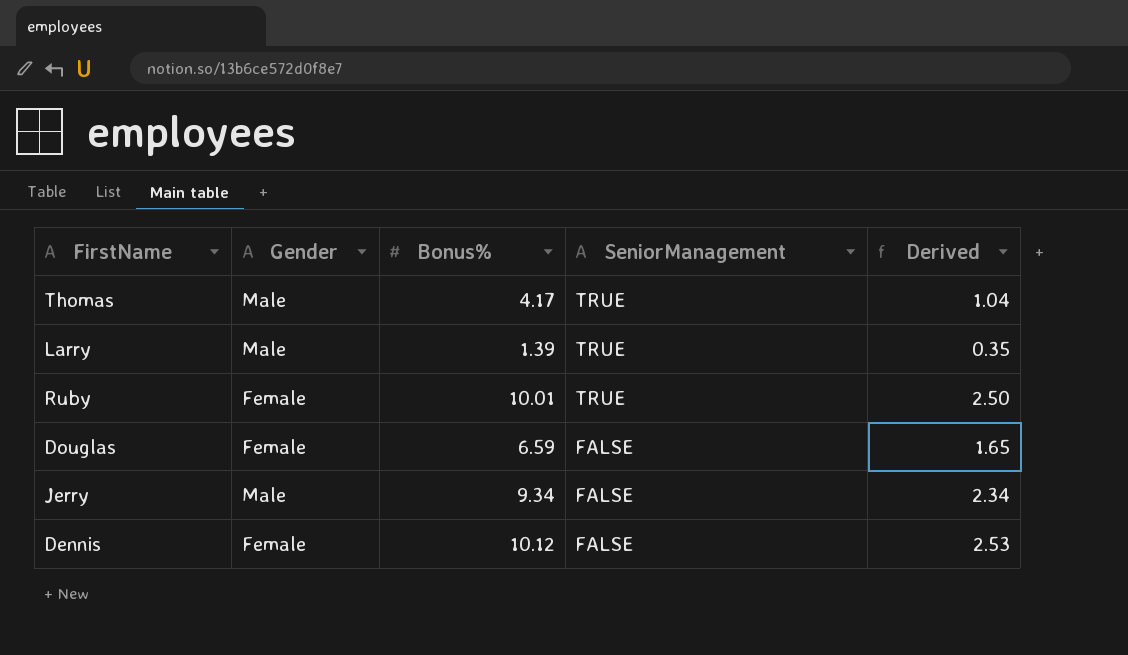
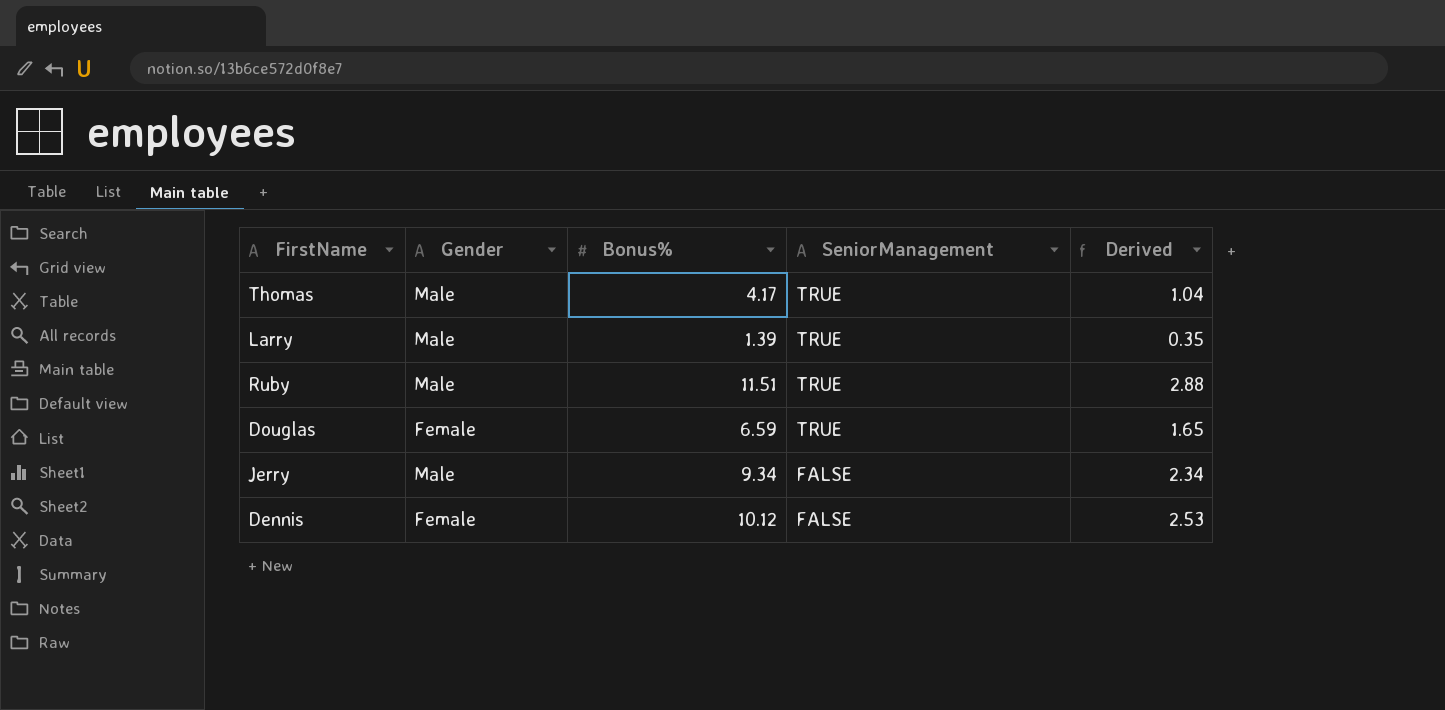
Ruby | Gender: Female -> Male
Ruby | Bonus%: 10.01 -> 11.51
Ruby | Derived: 2.50 -> 2.88
Douglas | SeniorManagement: FALSE -> TRUE

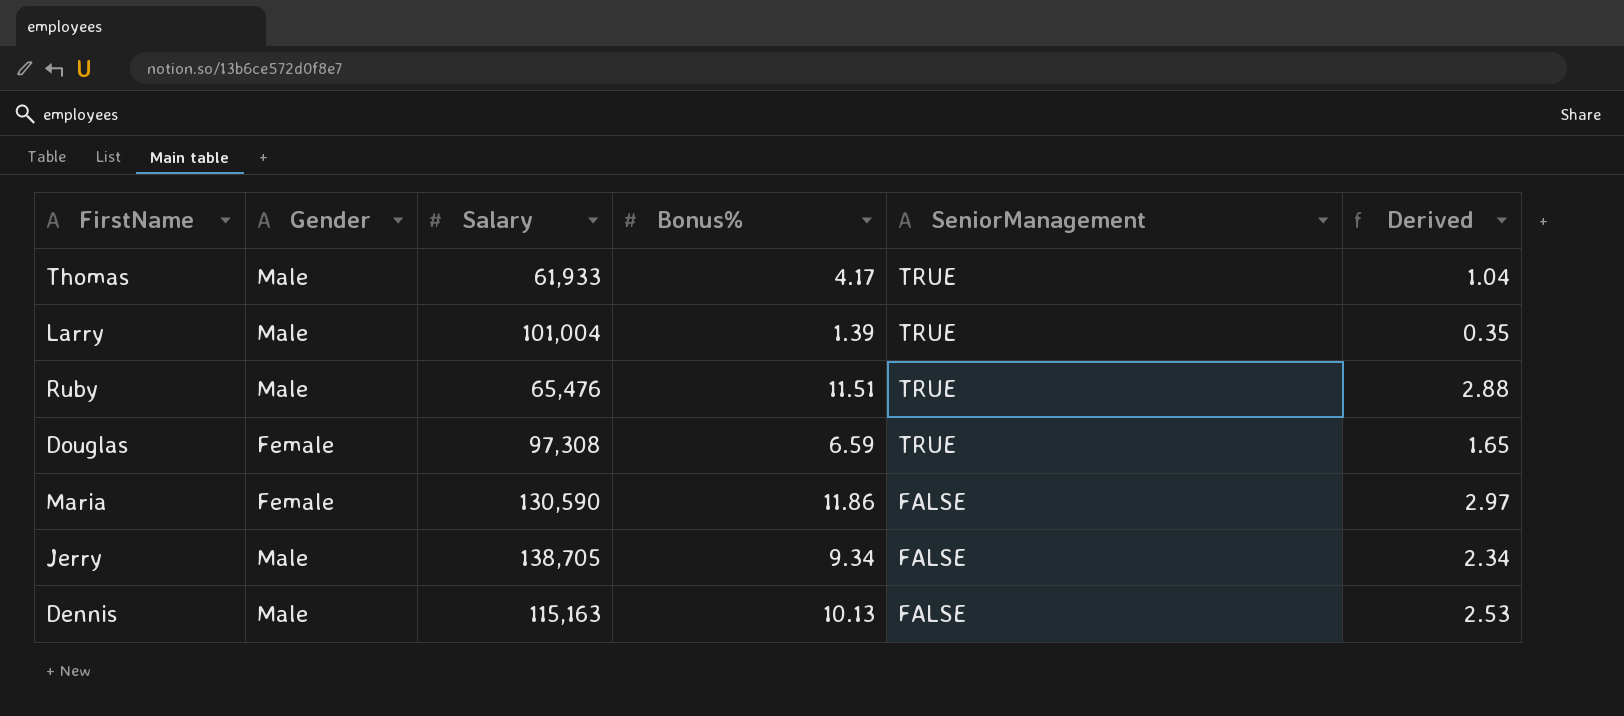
column Salary | position: none -> 3
row Maria: none -> Female | 130,590 | 11.86 | FALSE | 2.97
Dennis | Gender: Female -> Male
Dennis | Bonus%: 10.12 -> 10.13

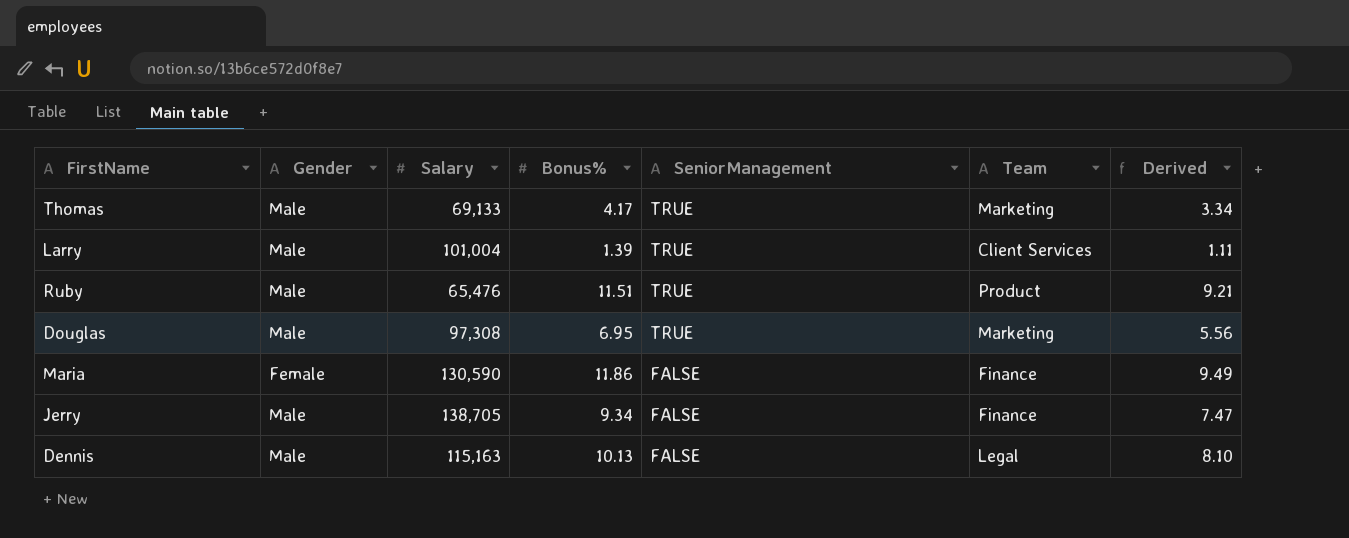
column Team | position: none -> 6
column Derived | formula: [Bonus%] * 0.25 -> [Bonus%] * 0.8
Thomas | Salary: 61,933 -> 69,133
Douglas | Gender: Female -> Male
Douglas | Bonus%: 6.59 -> 6.95

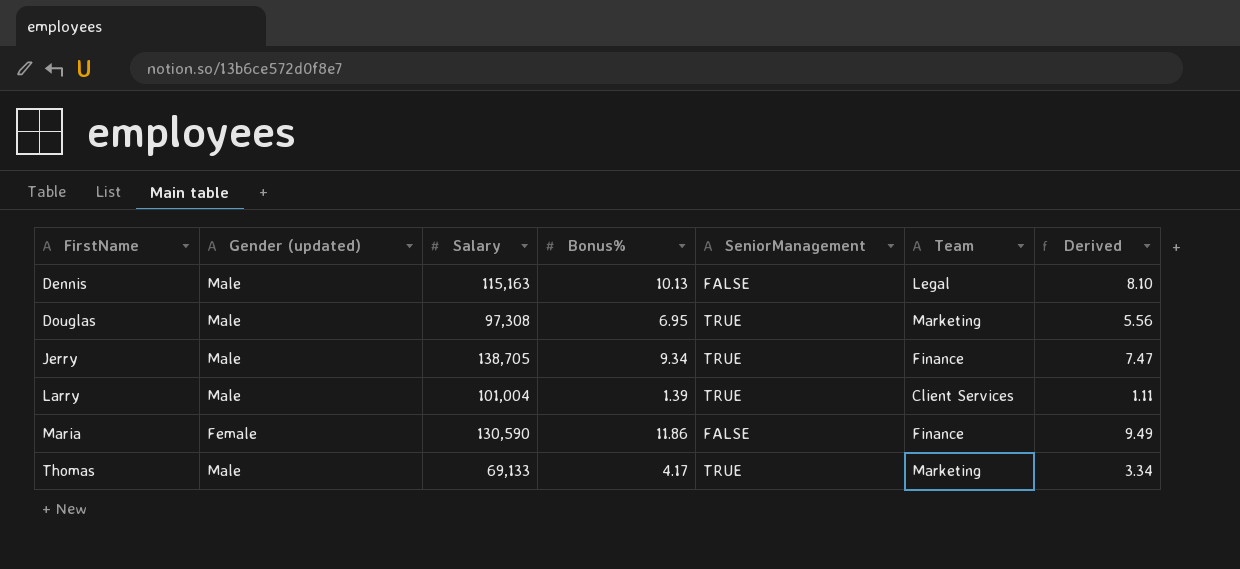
row order: SeniorManagement descending -> FirstName ascending
column name: Gender -> Gender (updated)
row Ruby: Male | 65,476 | 11.51 | TRUE | Product | 9.21 -> none
Jerry | SeniorManagement: FALSE -> TRUE

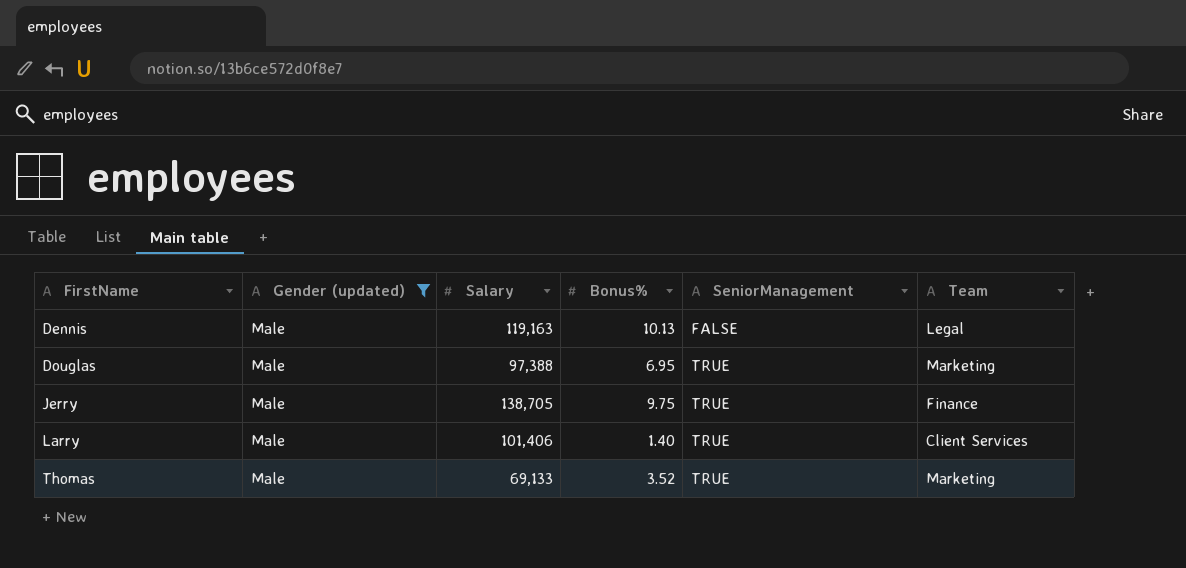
filter: none -> Gender (updated) = Male
column Derived | formula: [Bonus%] * 0.8 -> none
Dennis | Salary: 115,163 -> 119,163
Douglas | Salary: 97,308 -> 97,388
Jerry | Bonus%: 9.34 -> 9.75
Larry | Salary: 101,004 -> 101,406
Larry | Bonus%: 1.39 -> 1.40
Thomas | Bonus%: 4.17 -> 3.52

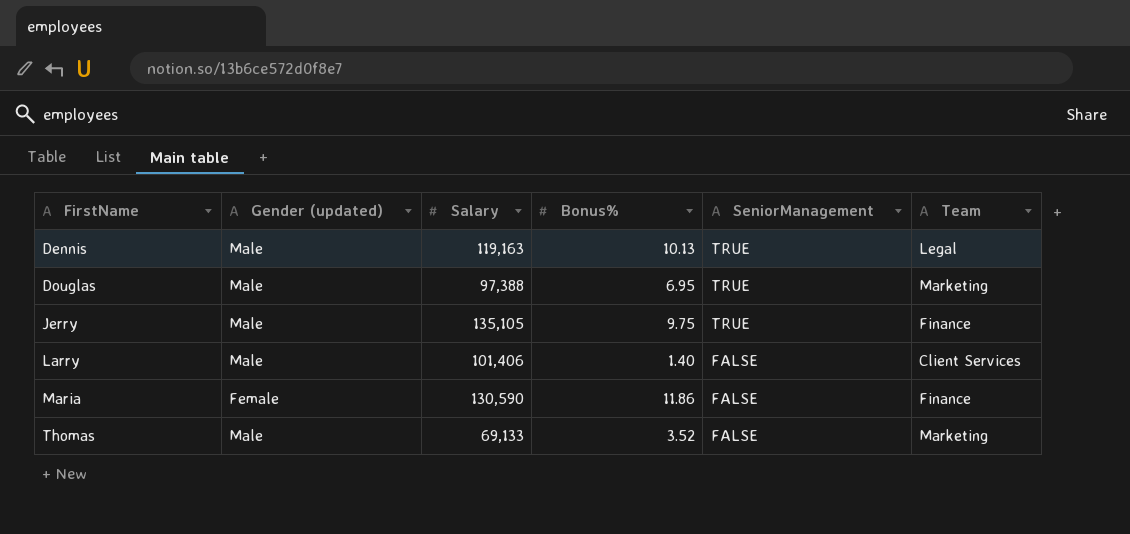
filter: Gender (updated) = Male -> none
Dennis | SeniorManagement: FALSE -> TRUE
Jerry | Salary: 138,705 -> 135,105
Larry | SeniorManagement: TRUE -> FALSE
Thomas | SeniorManagement: TRUE -> FALSE

